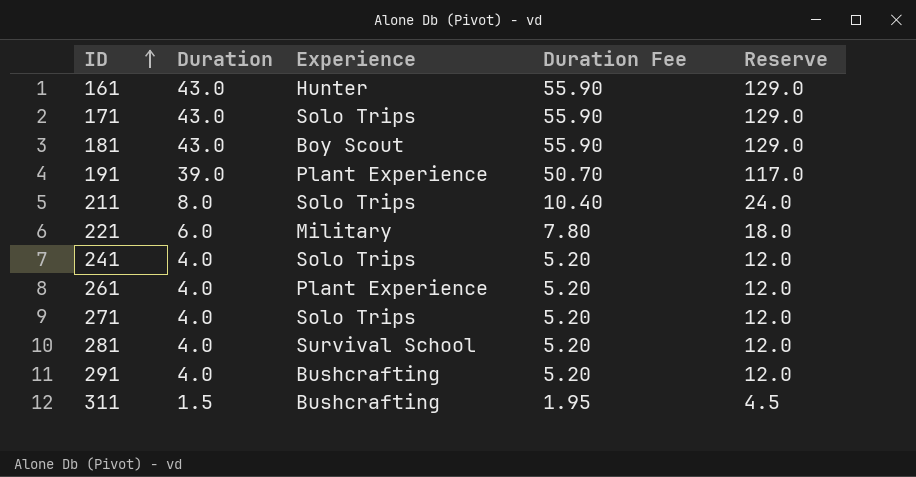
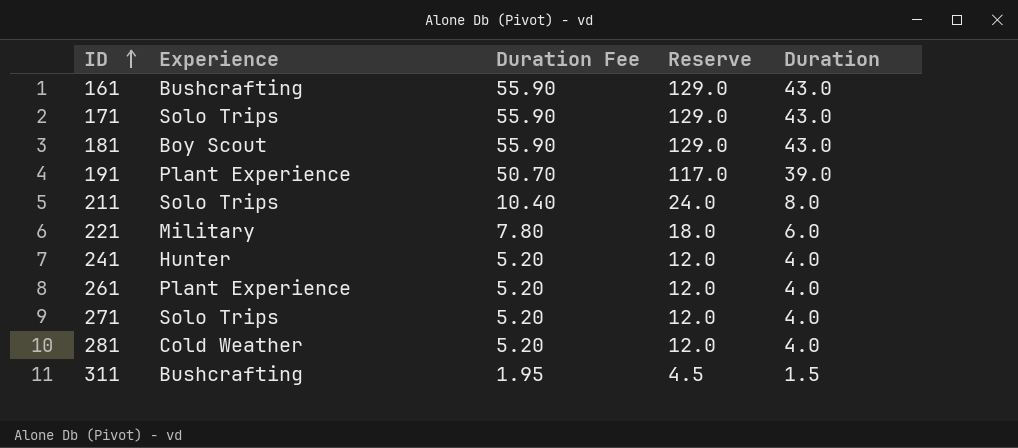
column Duration | position: 2 -> 5
row 291: 4.0 | Bushcrafting | 5.20 | 12.0 -> none
161 | Experience: Hunter -> Bushcrafting
241 | Experience: Solo Trips -> Hunter
281 | Experience: Survival School -> Cold Weather

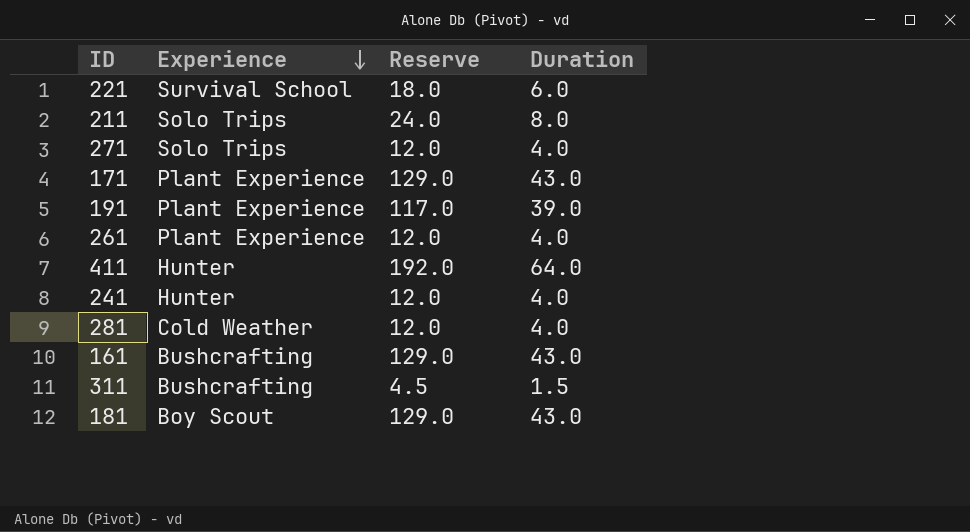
row order: ID ascending -> Experience descending
column Duration Fee | formula: [Duration] * 1.3 -> none
221 | Experience: Military -> Survival School
171 | Experience: Solo Trips -> Plant Experience
row 411: none -> Hunter | 192.0 | 64.0

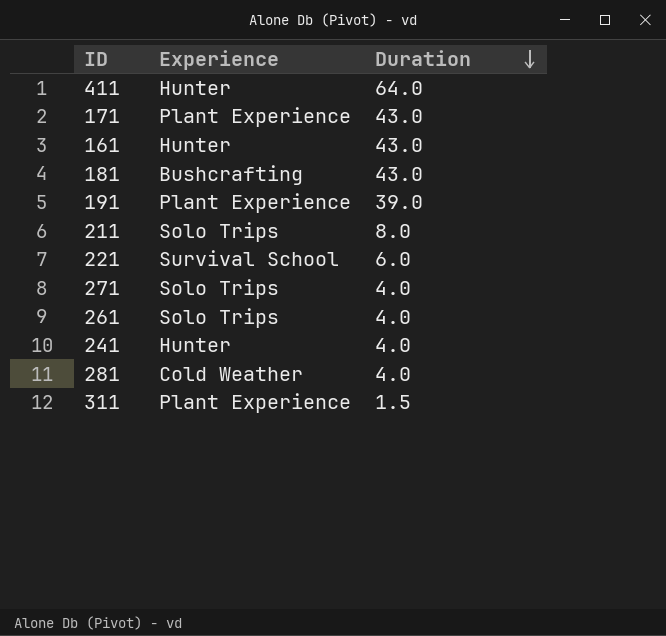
row order: Experience descending -> Duration descending
column Reserve | formula: [Duration] * 3 -> none
161 | Experience: Bushcrafting -> Hunter
181 | Experience: Boy Scout -> Bushcrafting
261 | Experience: Plant Experience -> Solo Trips
311 | Experience: Bushcrafting -> Plant Experience

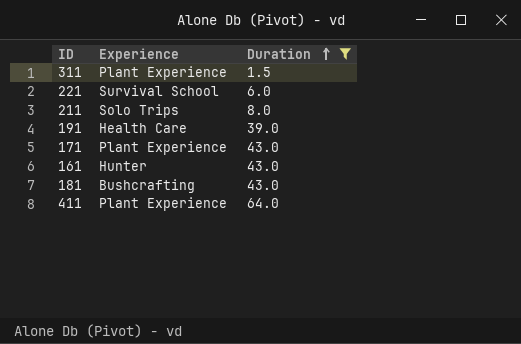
filter: none -> Duration != 4.0
row order: Duration descending -> Duration ascending
191 | Experience: Plant Experience -> Health Care
411 | Experience: Hunter -> Plant Experience

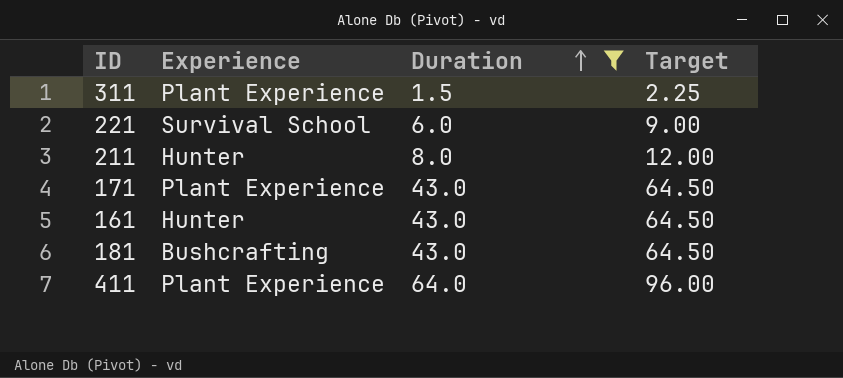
column Target | formula: none -> [Duration] * 1.5
row 191: Health Care | 39.0 -> none
211 | Experience: Solo Trips -> Hunter

